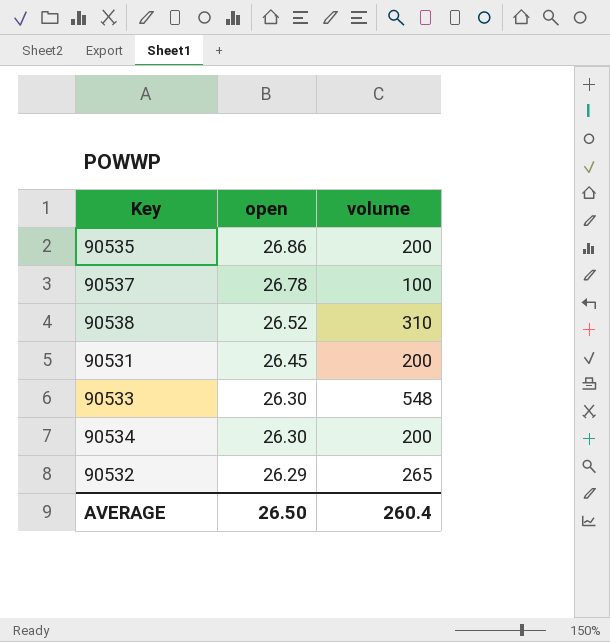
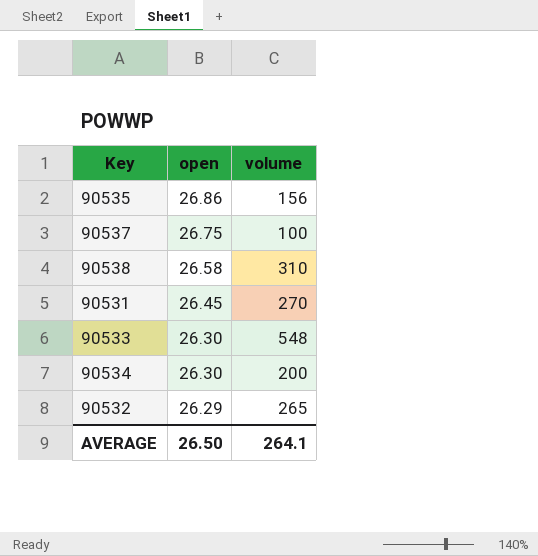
90535 | volume: 200 -> 156
90537 | open: 26.78 -> 26.75
90538 | open: 26.52 -> 26.58
90531 | volume: 200 -> 270
AVERAGE | volume: 260.4 -> 264.1

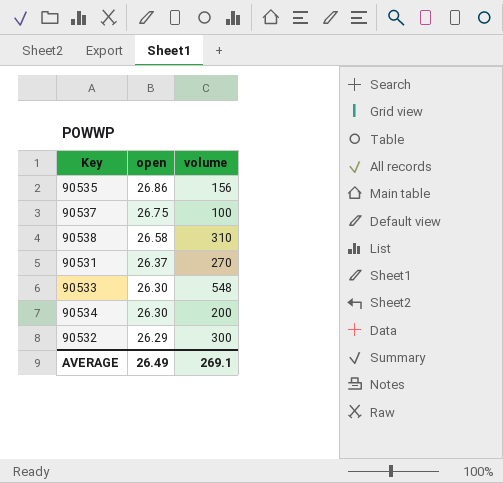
90531 | open: 26.45 -> 26.37
90532 | volume: 265 -> 300
AVERAGE | open: 26.50 -> 26.49
AVERAGE | volume: 264.1 -> 269.1

